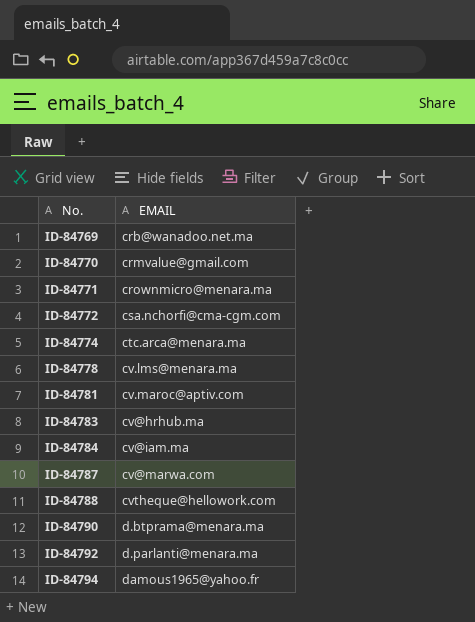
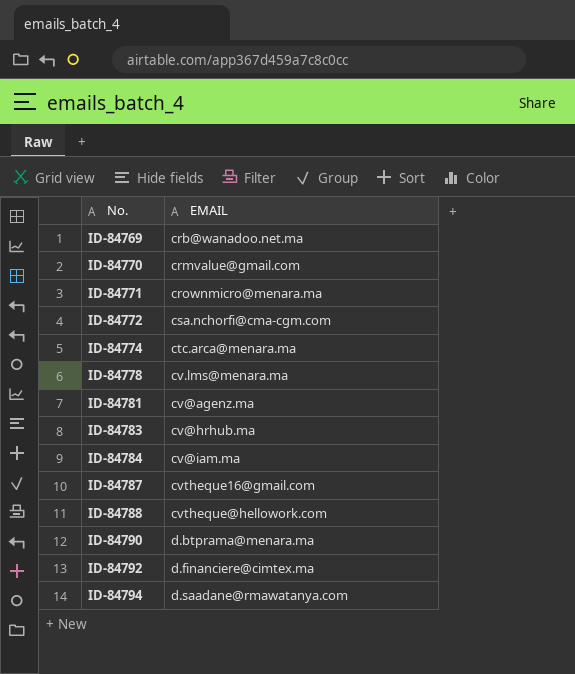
ID-84781 | EMAIL: cv.maroc@aptiv.com -> cv@agenz.ma
ID-84787 | EMAIL: cv@marwa.com -> cvtheque16@gmail.com
ID-84792 | EMAIL: d.parlanti@menara.ma -> d.financiere@cimtex.ma
ID-84794 | EMAIL: damous1965@yahoo.fr -> d.saadane@rmawatanya.com

